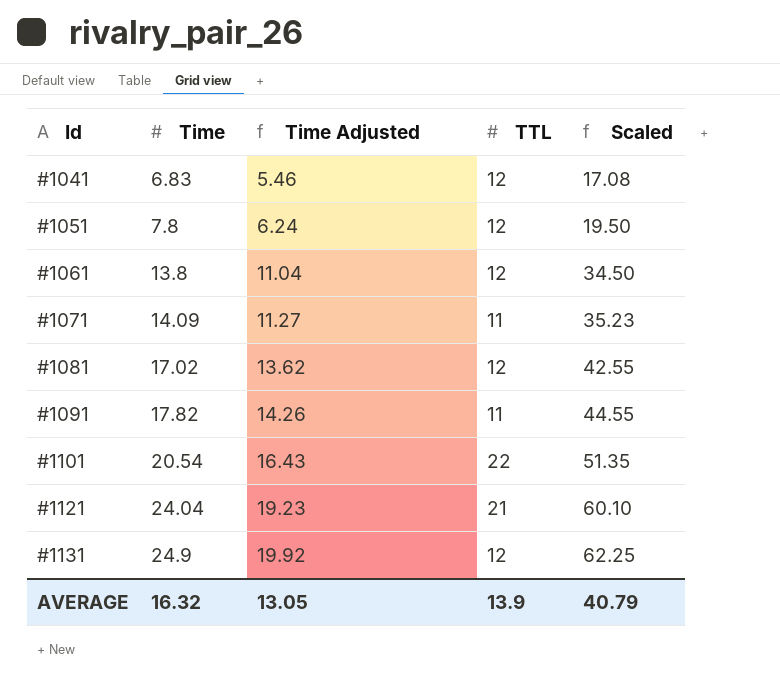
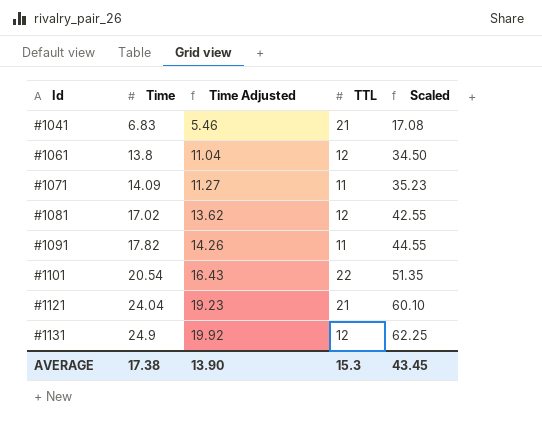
row #1051: 7.8 | 6.24 | 12 | 19.50 -> none
#1041 | TTL: 12 -> 21
AVERAGE | Time: 16.32 -> 17.38
AVERAGE | Time Adjusted: 13.05 -> 13.90
AVERAGE | TTL: 13.9 -> 15.3
AVERAGE | Scaled: 40.79 -> 43.45

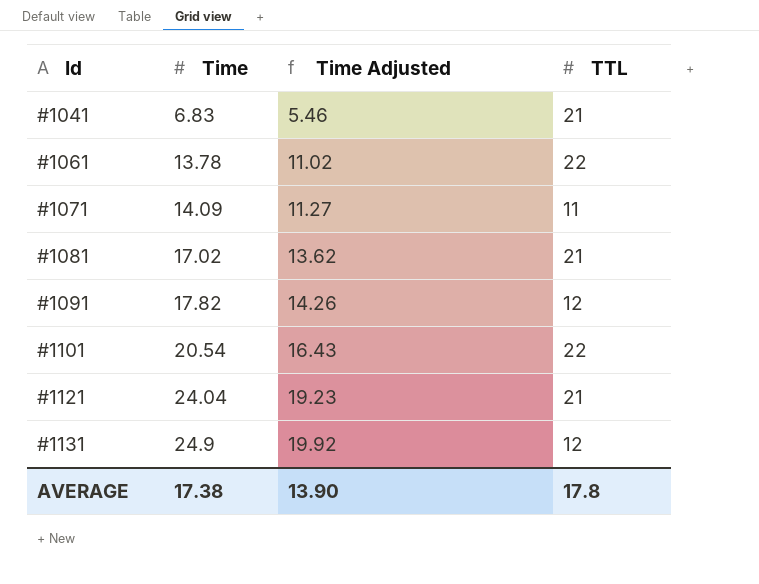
column Scaled | formula: [Time] * 2.5 -> none
#1061 | Time: 13.8 -> 13.78
#1061 | Time Adjusted: 11.04 -> 11.02
#1061 | TTL: 12 -> 22
#1081 | TTL: 12 -> 21
#1091 | TTL: 11 -> 12
AVERAGE | TTL: 15.3 -> 17.8

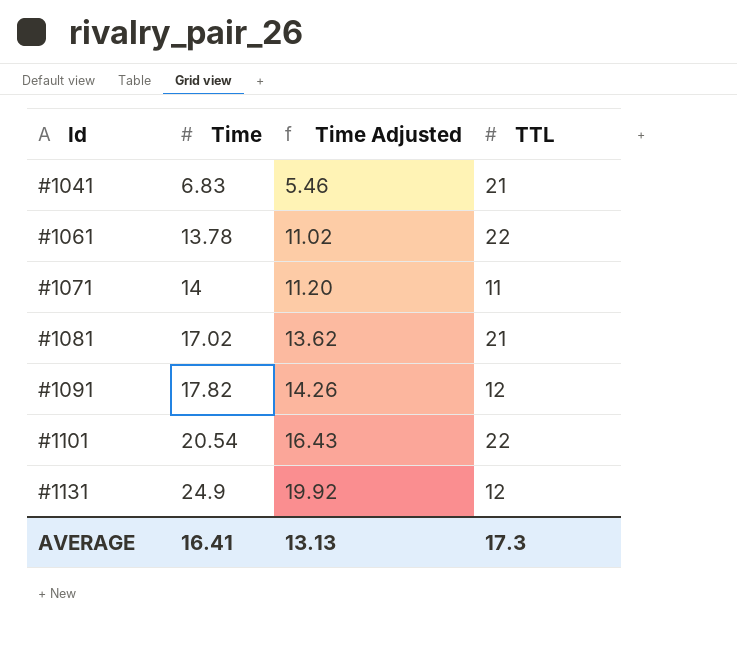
row #1121: 24.04 | 19.23 | 21 -> none
#1071 | Time: 14.09 -> 14
#1071 | Time Adjusted: 11.27 -> 11.20
AVERAGE | Time: 17.38 -> 16.41
AVERAGE | Time Adjusted: 13.90 -> 13.13
AVERAGE | TTL: 17.8 -> 17.3

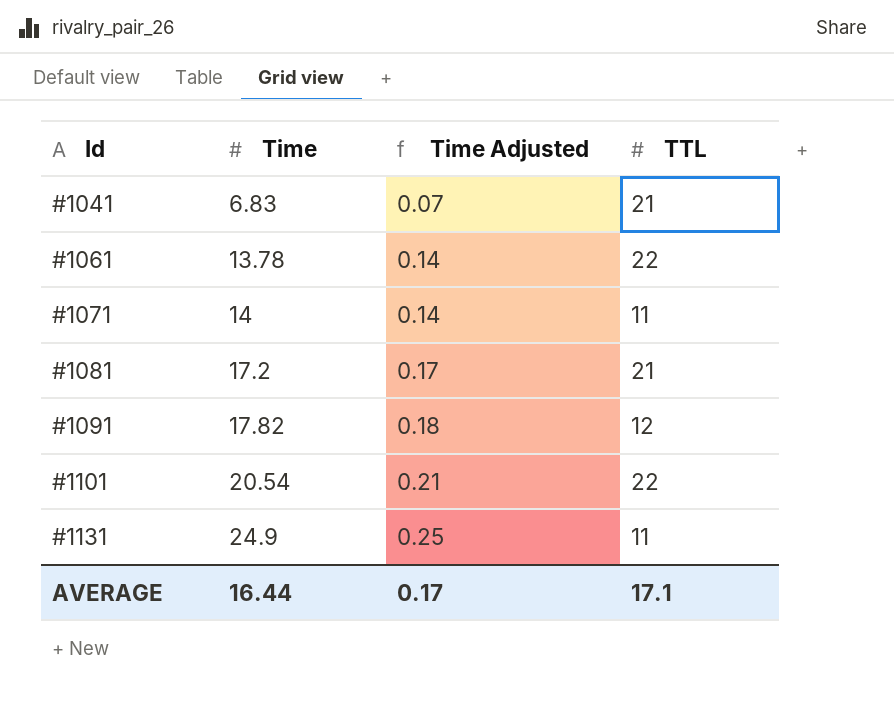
column Time Adjusted | formula: [Time] * 0.8 -> [Time] * 0.01
#1081 | Time: 17.02 -> 17.2
#1131 | TTL: 12 -> 11
AVERAGE | Time: 16.41 -> 16.44
AVERAGE | Time Adjusted: 13.13 -> 0.17
AVERAGE | TTL: 17.3 -> 17.1

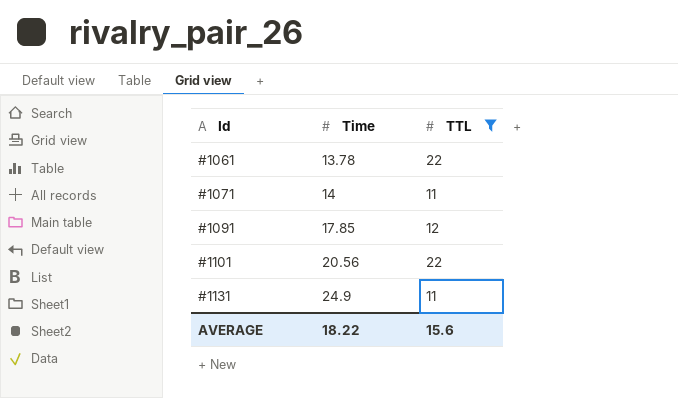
filter: none -> TTL != 21
column Time Adjusted | formula: [Time] * 0.01 -> none
#1091 | Time: 17.82 -> 17.85
#1101 | Time: 20.54 -> 20.56
AVERAGE | Time: 16.44 -> 18.22
AVERAGE | TTL: 17.1 -> 15.6

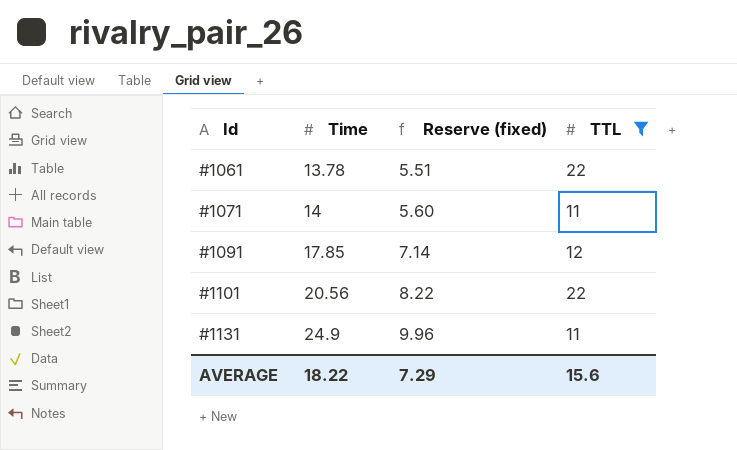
column Reserve (fixed) | formula: none -> [Time] * 0.4

